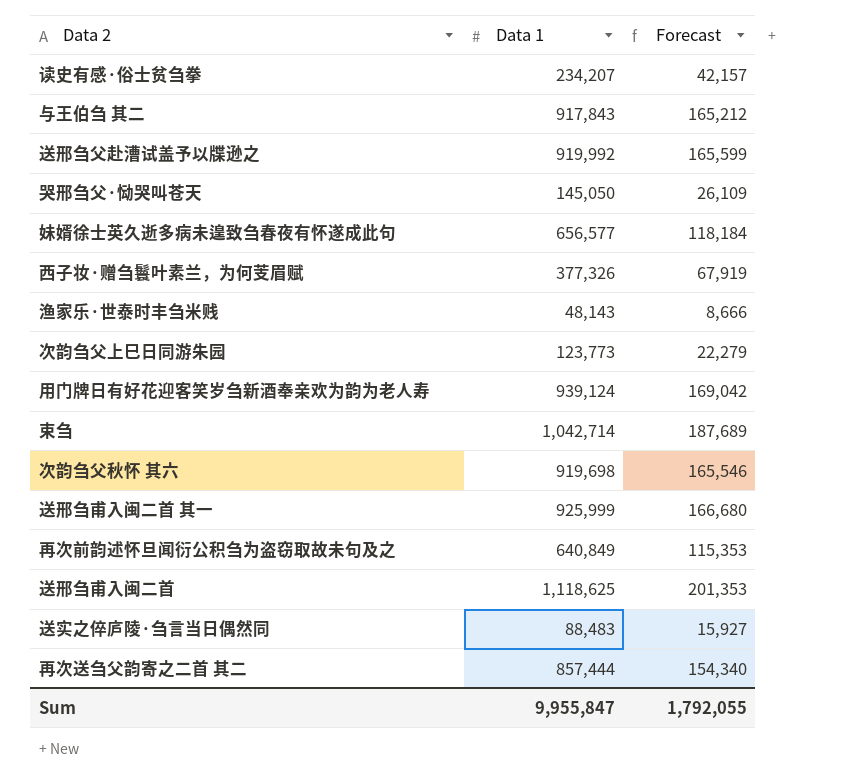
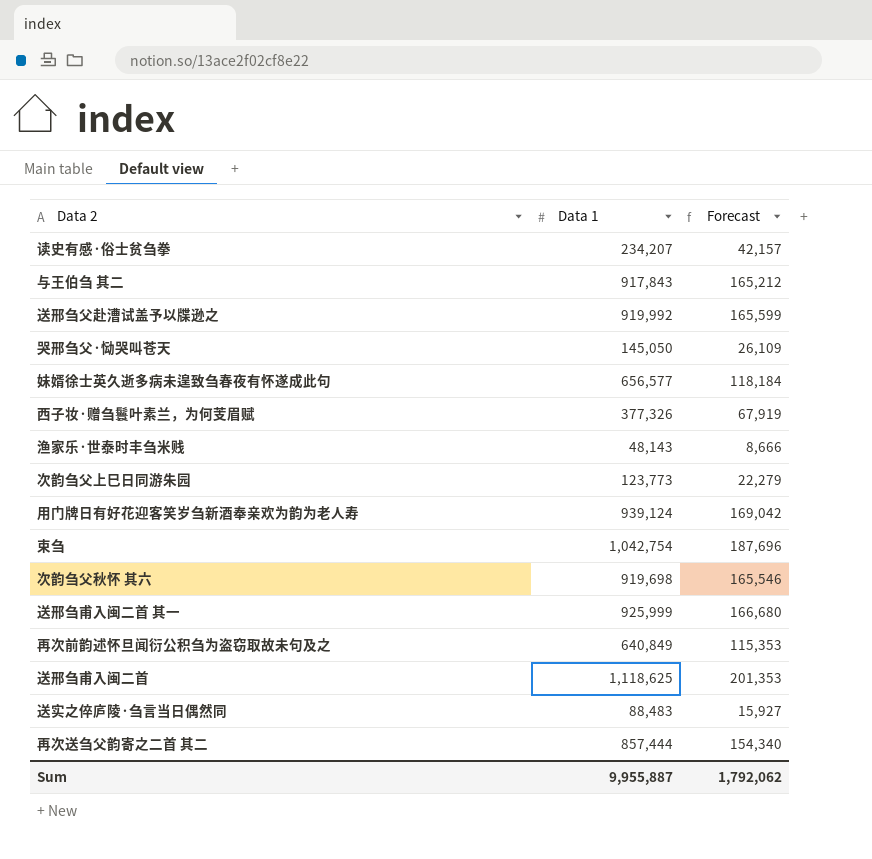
束刍 | Data 1: 1,042,714 -> 1,042,754
束刍 | Forecast: 187,689 -> 187,696
Sum | Data 1: 9,955,847 -> 9,955,887
Sum | Forecast: 1,792,055 -> 1,792,062

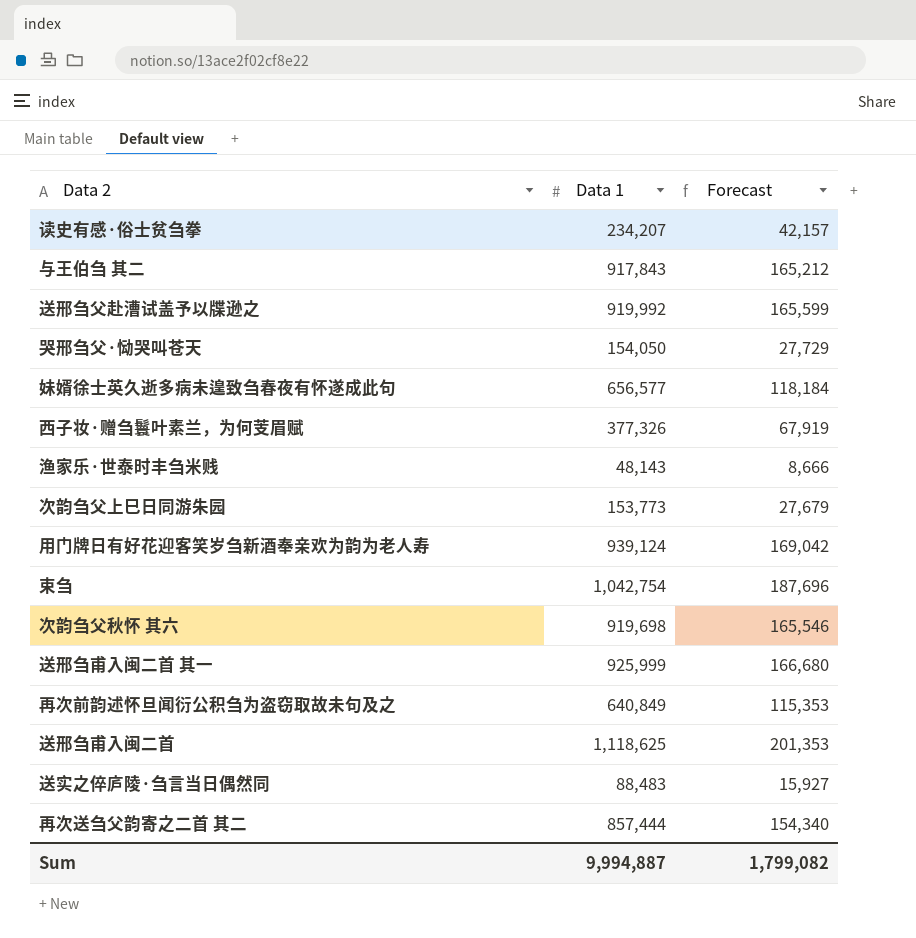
哭邢刍父·恸哭叫苍天 | Data 1: 145,050 -> 154,050
哭邢刍父·恸哭叫苍天 | Forecast: 26,109 -> 27,729
次韵刍父上巳日同游朱园 | Data 1: 123,773 -> 153,773
次韵刍父上巳日同游朱园 | Forecast: 22,279 -> 27,679
Sum | Data 1: 9,955,887 -> 9,994,887
Sum | Forecast: 1,792,062 -> 1,799,082

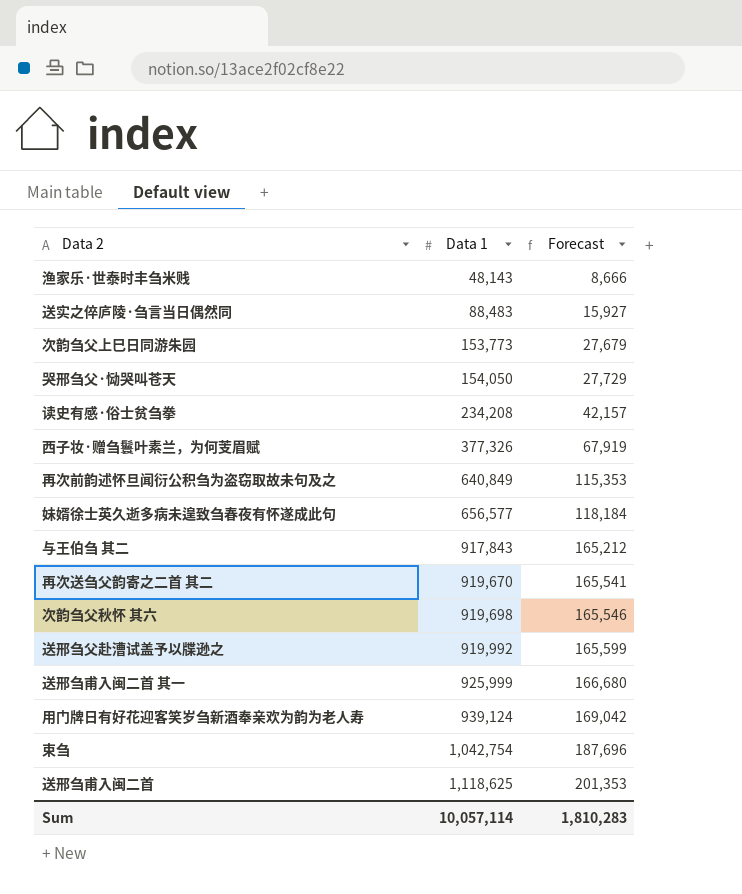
row order: none -> Data 1 ascending
读史有感·俗士贫刍拳 | Data 1: 234,207 -> 234,208
再次送刍父韵寄之二首 其二 | Data 1: 857,444 -> 919,670
再次送刍父韵寄之二首 其二 | Forecast: 154,340 -> 165,541
Sum | Data 1: 9,994,887 -> 10,057,114
Sum | Forecast: 1,799,082 -> 1,810,283

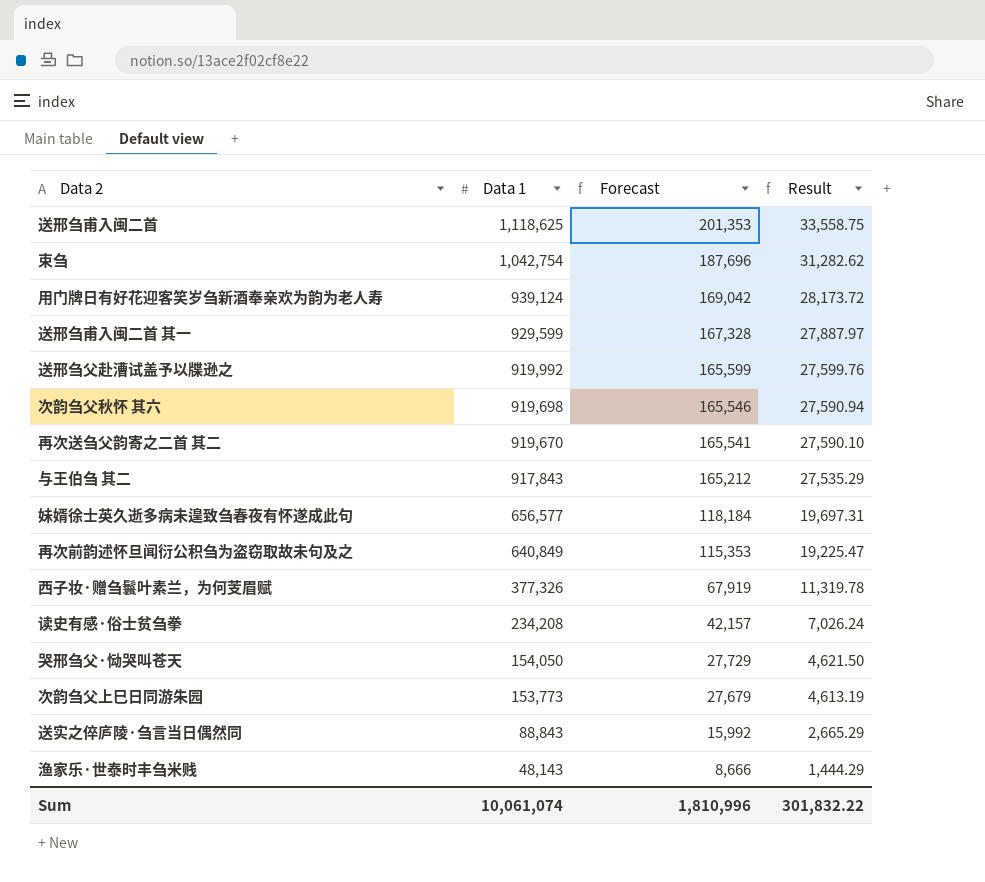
row order: Data 1 ascending -> Data 1 descending
column Result | formula: none -> [Data 1] * 0.03
送邢刍甫入闽二首 其一 | Data 1: 925,999 -> 929,599
送邢刍甫入闽二首 其一 | Forecast: 166,680 -> 167,328
送实之倅庐陵·刍言当日偶然同 | Data 1: 88,483 -> 88,843
送实之倅庐陵·刍言当日偶然同 | Forecast: 15,927 -> 15,992
Sum | Data 1: 10,057,114 -> 10,061,074
Sum | Forecast: 1,810,283 -> 1,810,996

